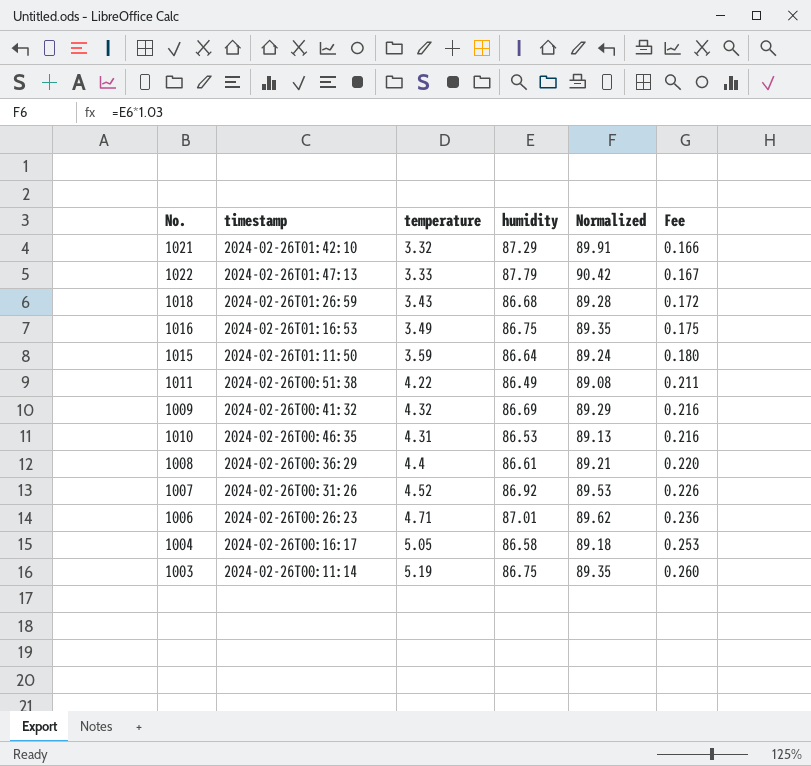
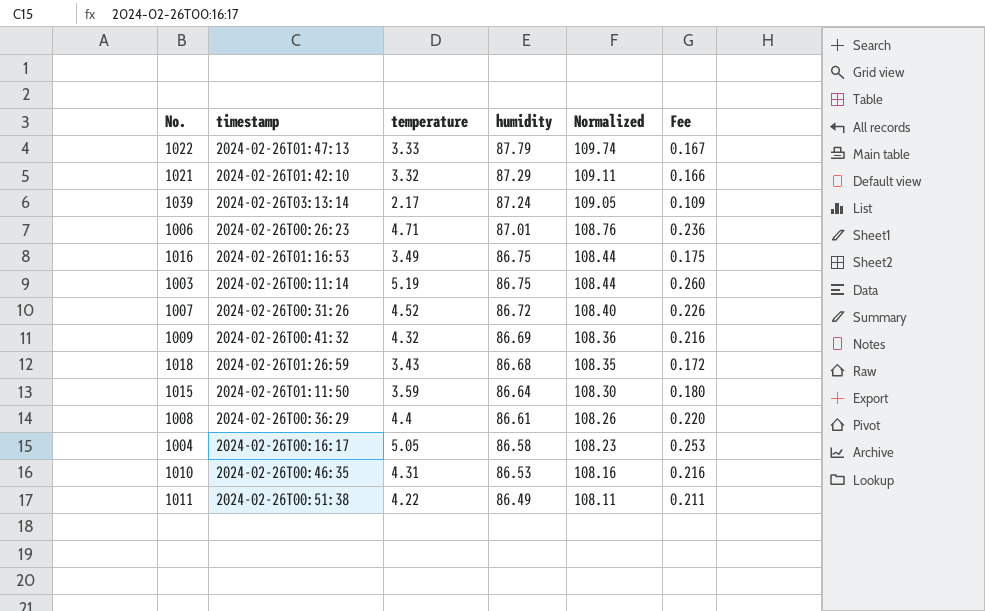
row order: Fee ascending -> humidity descending
column Normalized | formula: [humidity] * 1.03 -> [humidity] * 1.25
row 1039: none -> 2024-02-26T03:13:14 | 2.17 | 87.24 | 109.05 | 0.109
1007 | humidity: 86.92 -> 86.72

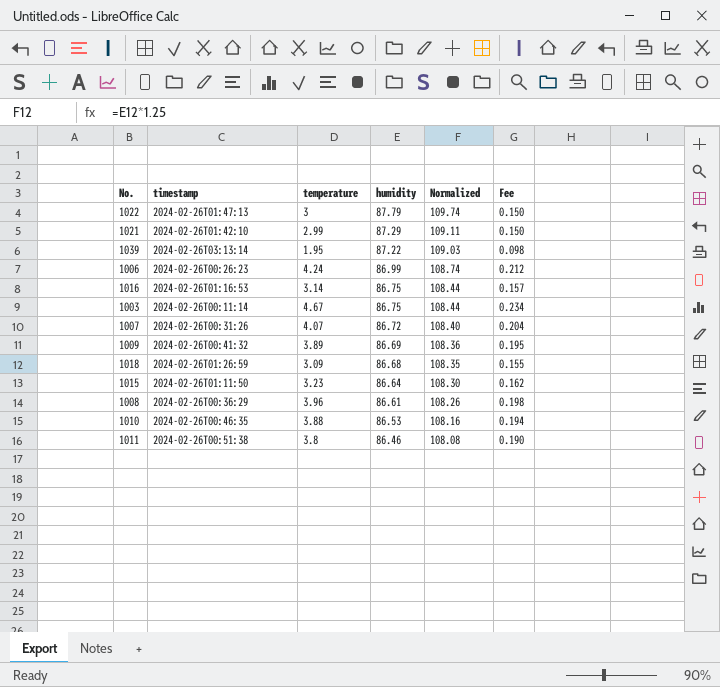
row 1004: 2024-02-26T00:16:17 | 5.05 | 86.58 | 108.23 | 0.253 -> none
1022 | temperature: 3.33 -> 3
1022 | Fee: 0.167 -> 0.150
1021 | temperature: 3.32 -> 2.99
1021 | Fee: 0.166 -> 0.150
1039 | temperature: 2.17 -> 1.95
1039 | humidity: 87.24 -> 87.22
1039 | Normalized: 109.05 -> 109.03
1039 | Fee: 0.109 -> 0.098
1006 | temperature: 4.71 -> 4.24
1006 | humidity: 87.01 -> 86.99
1006 | Normalized: 108.76 -> 108.74
1006 | Fee: 0.236 -> 0.212
1016 | temperature: 3.49 -> 3.14
1016 | Fee: 0.175 -> 0.157
1003 | temperature: 5.19 -> 4.67
1003 | Fee: 0.260 -> 0.234
1007 | temperature: 4.52 -> 4.07
1007 | Fee: 0.226 -> 0.204
1009 | temperature: 4.32 -> 3.89
1009 | Fee: 0.216 -> 0.195
1018 | temperature: 3.43 -> 3.09
1018 | Fee: 0.172 -> 0.155
1015 | temperature: 3.59 -> 3.23
1015 | Fee: 0.180 -> 0.162
1008 | temperature: 4.4 -> 3.96
1008 | Fee: 0.220 -> 0.198
1010 | temperature: 4.31 -> 3.88
1010 | Fee: 0.216 -> 0.194
1011 | temperature: 4.22 -> 3.8
1011 | humidity: 86.49 -> 86.46
1011 | Normalized: 108.11 -> 108.08
1011 | Fee: 0.211 -> 0.190

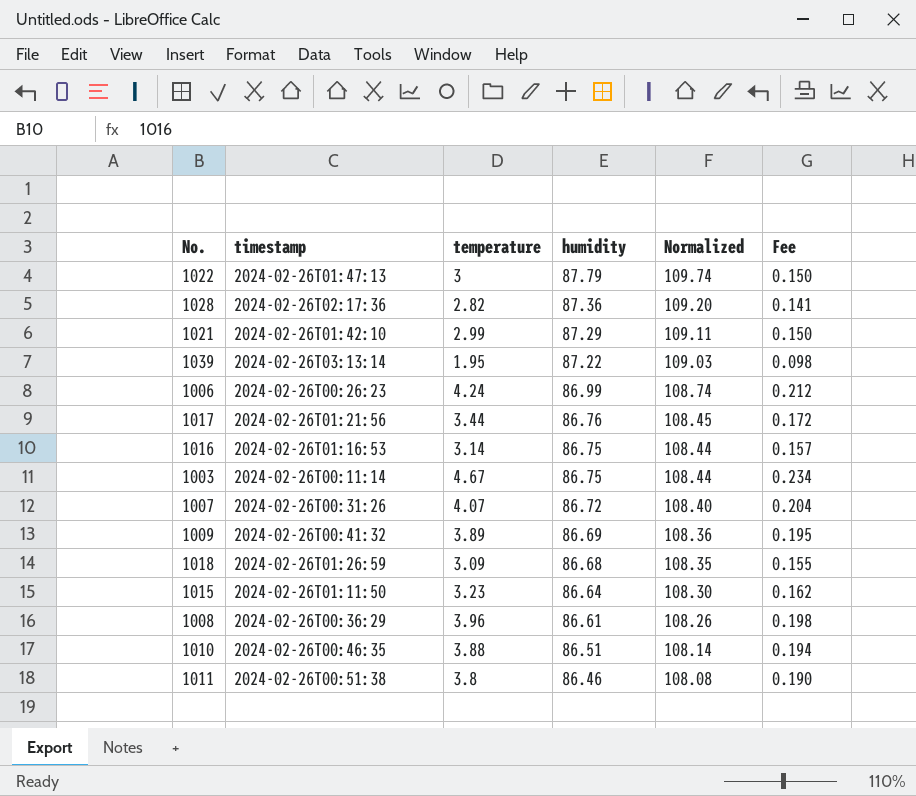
row 1028: none -> 2024-02-26T02:17:36 | 2.82 | 87.36 | 109.20 | 0.141
row 1017: none -> 2024-02-26T01:21:56 | 3.44 | 86.76 | 108.45 | 0.172
1010 | humidity: 86.53 -> 86.51
1010 | Normalized: 108.16 -> 108.14

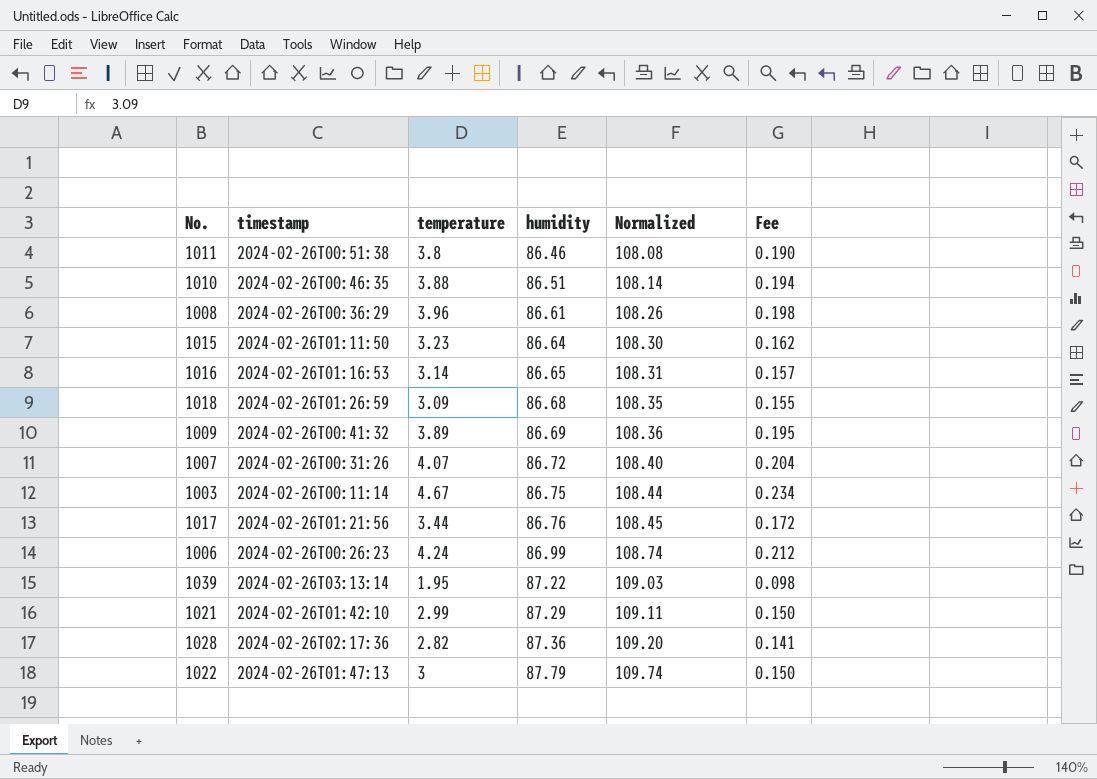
row order: humidity descending -> humidity ascending
1016 | humidity: 86.75 -> 86.65
1016 | Normalized: 108.44 -> 108.31

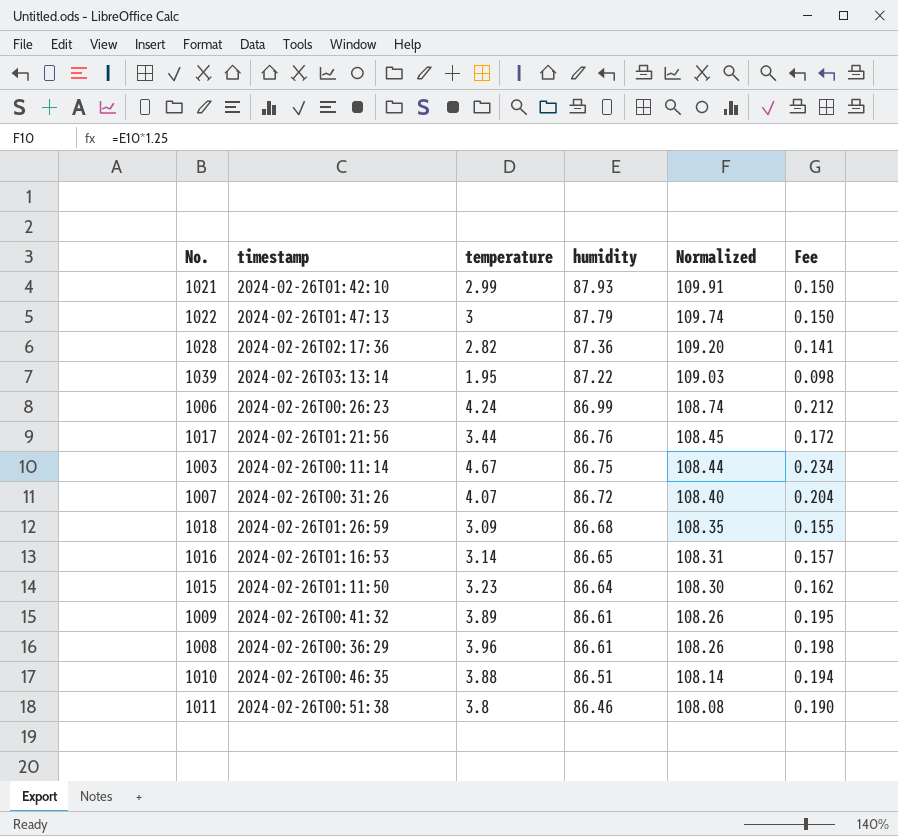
row order: humidity ascending -> humidity descending
1021 | humidity: 87.29 -> 87.93
1021 | Normalized: 109.11 -> 109.91
1009 | humidity: 86.69 -> 86.61
1009 | Normalized: 108.36 -> 108.26

